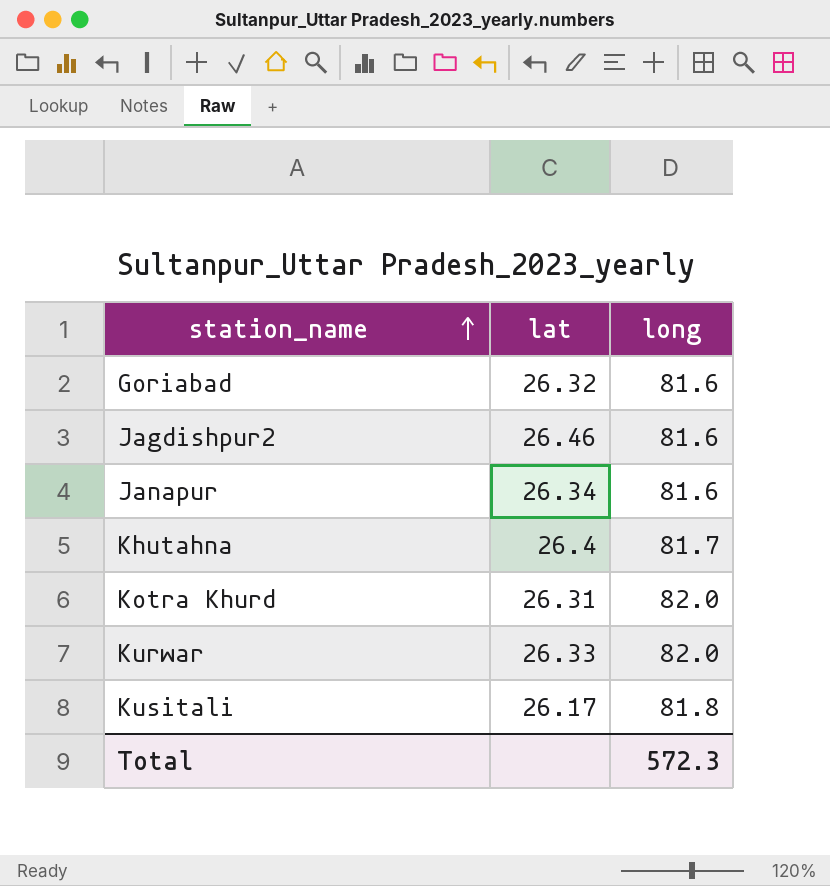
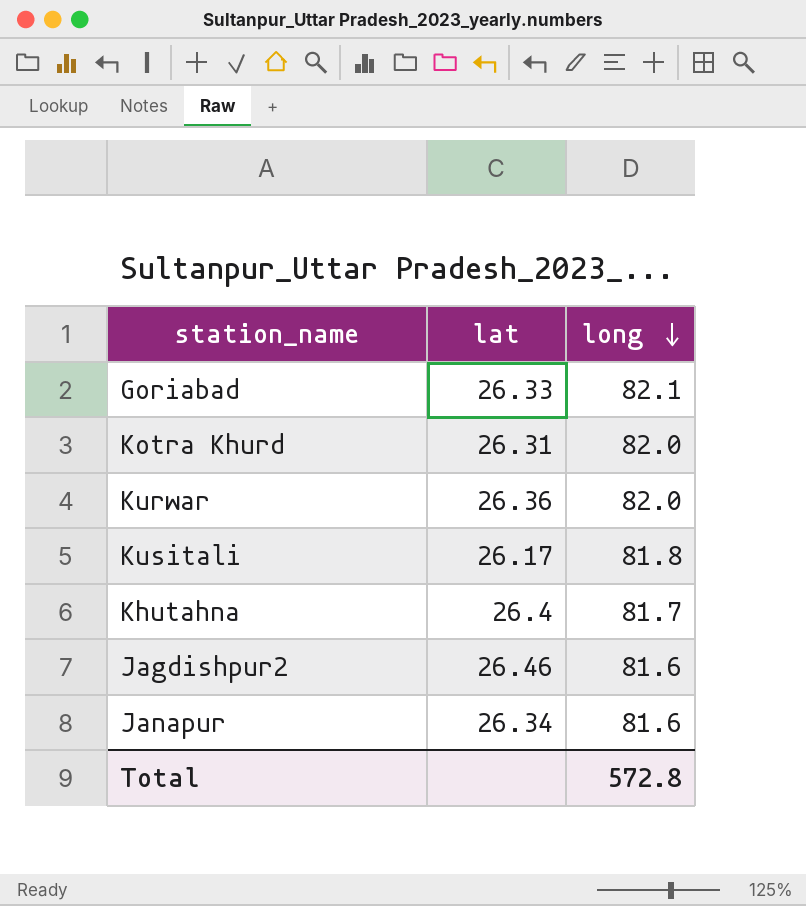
row order: station_name ascending -> long descending
Goriabad | lat: 26.32 -> 26.33
Goriabad | long: 81.6 -> 82.1
Kurwar | lat: 26.33 -> 26.36
Total | long: 572.3 -> 572.8

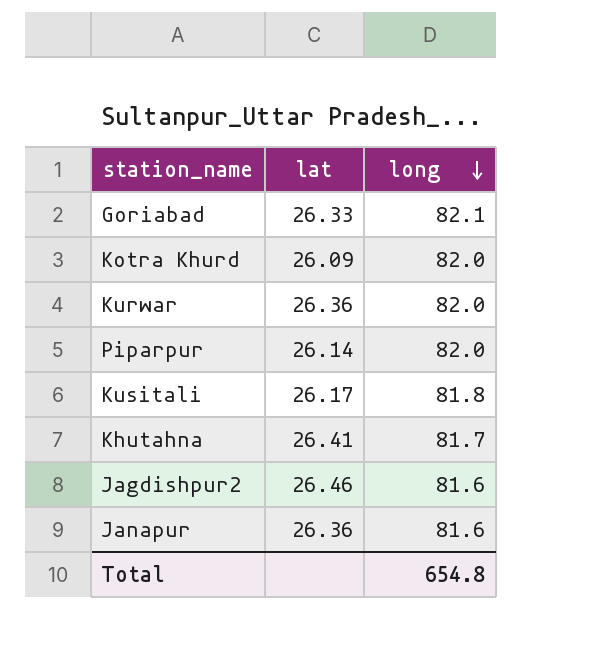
Kotra Khurd | lat: 26.31 -> 26.09
row Piparpur: none -> 26.14 | 82.0
Khutahna | lat: 26.4 -> 26.41
Janapur | lat: 26.34 -> 26.36
Total | long: 572.8 -> 654.8

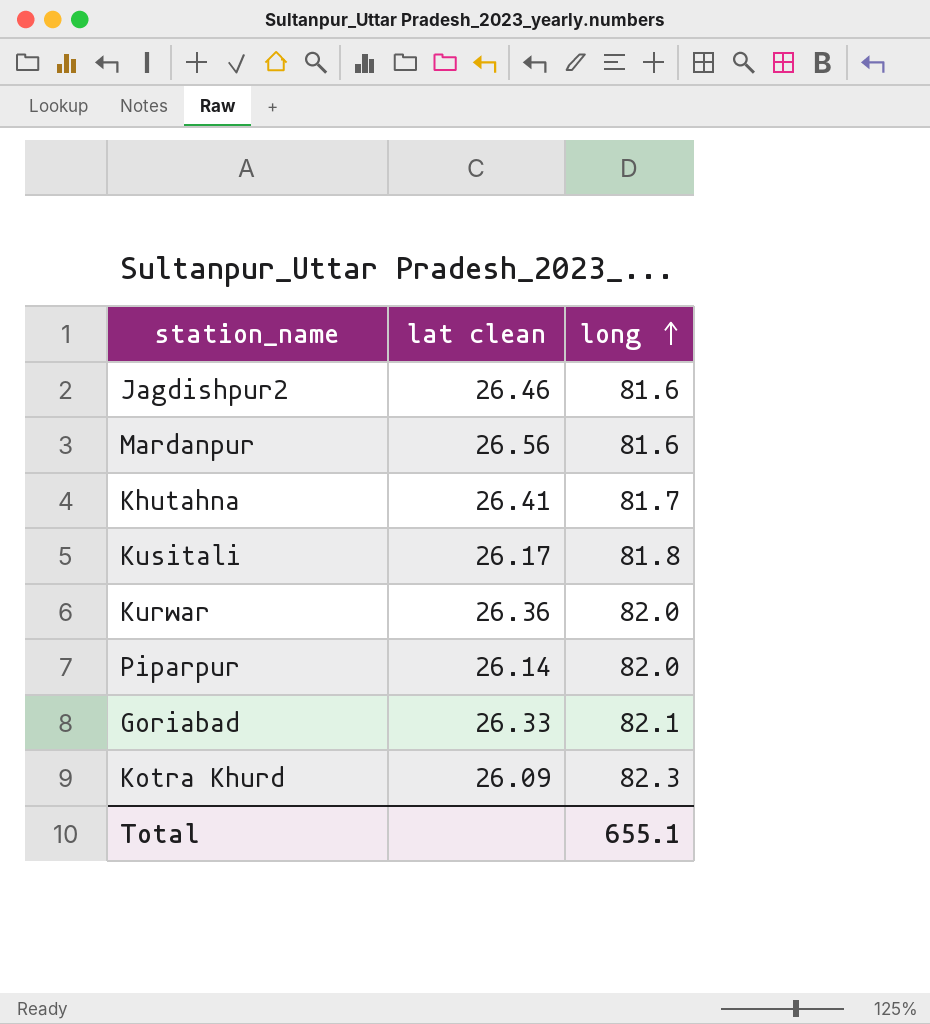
row order: long descending -> long ascending
column name: lat -> lat clean
row Janapur: 26.36 | 81.6 -> none
row Mardanpur: none -> 26.56 | 81.6
Kotra Khurd | long: 82.0 -> 82.3
Total | long: 654.8 -> 655.1

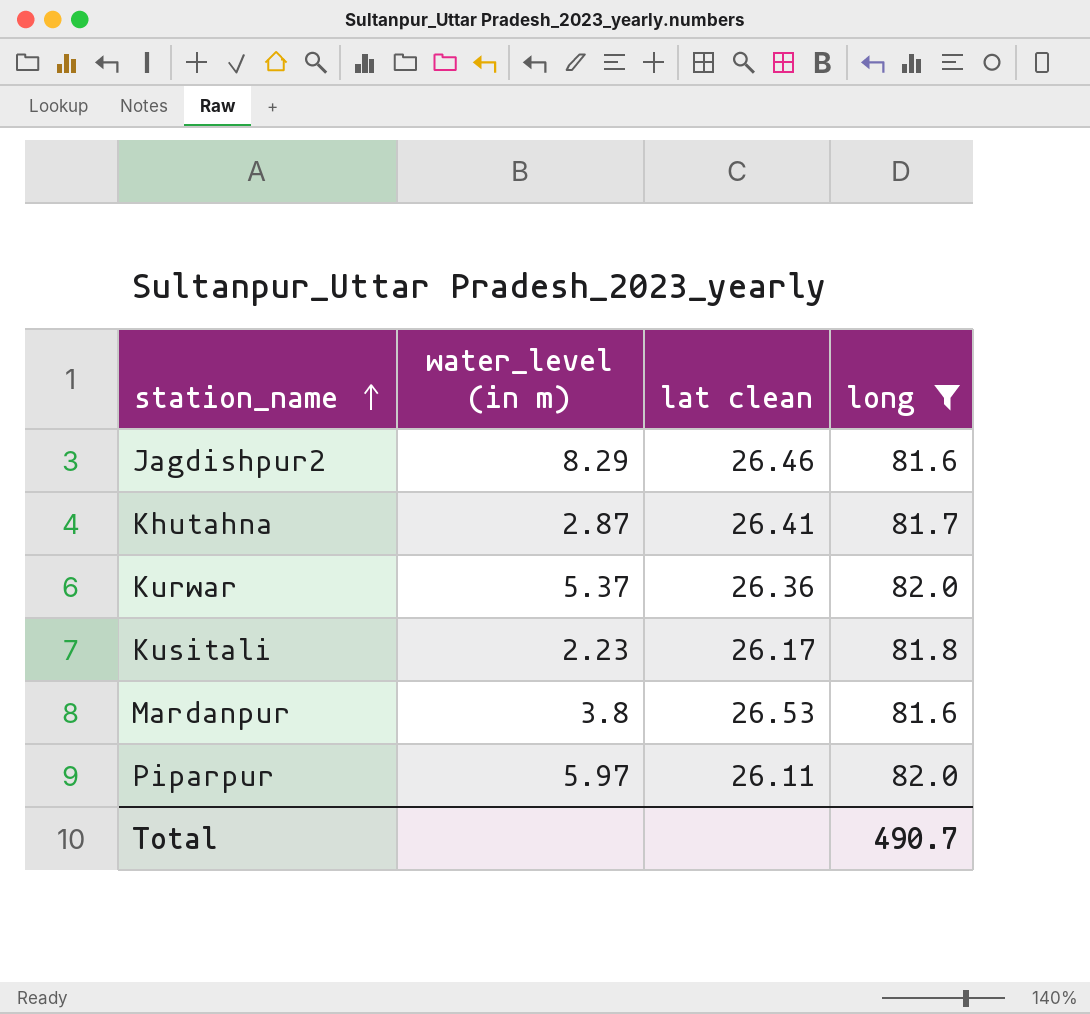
filter: none -> long <= 82.0
row order: long ascending -> station_name ascending
column water_level (in m) | position: none -> 2
Mardanpur | lat clean: 26.56 -> 26.53
Piparpur | lat clean: 26.14 -> 26.11
Total | long: 655.1 -> 490.7

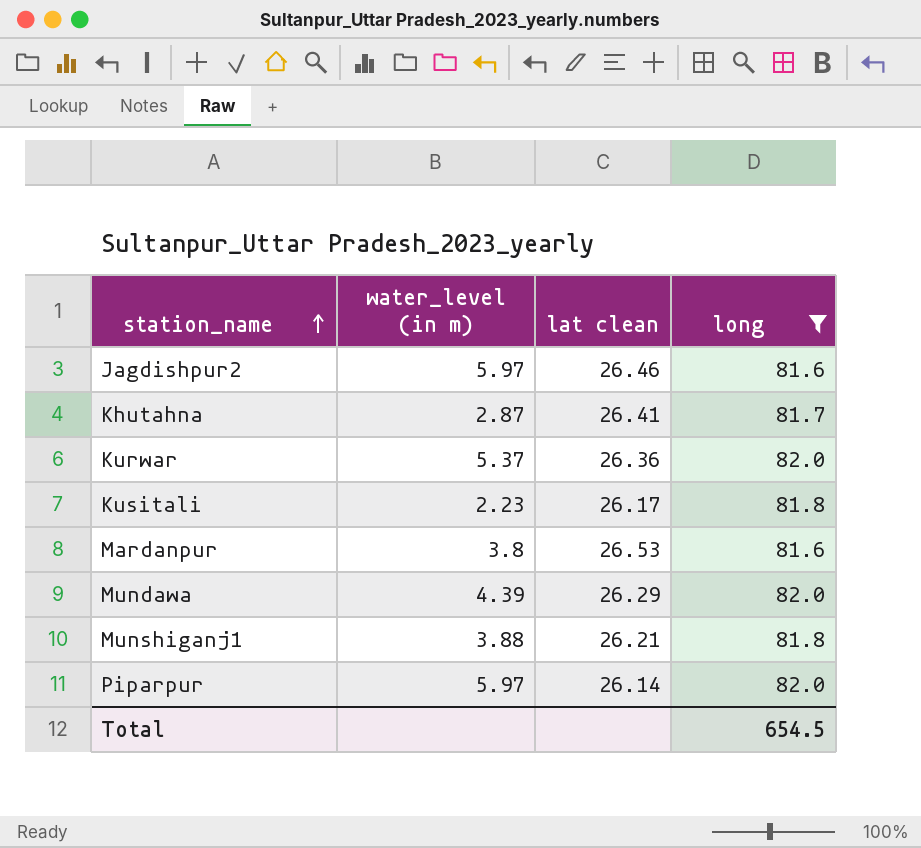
Jagdishpur2 | water_level (in m): 8.29 -> 5.97
row Mundawa: none -> 4.39 | 26.29 | 82.0
row Munshiganj1: none -> 3.88 | 26.21 | 81.8
Piparpur | lat clean: 26.11 -> 26.14
Total | long: 490.7 -> 654.5

